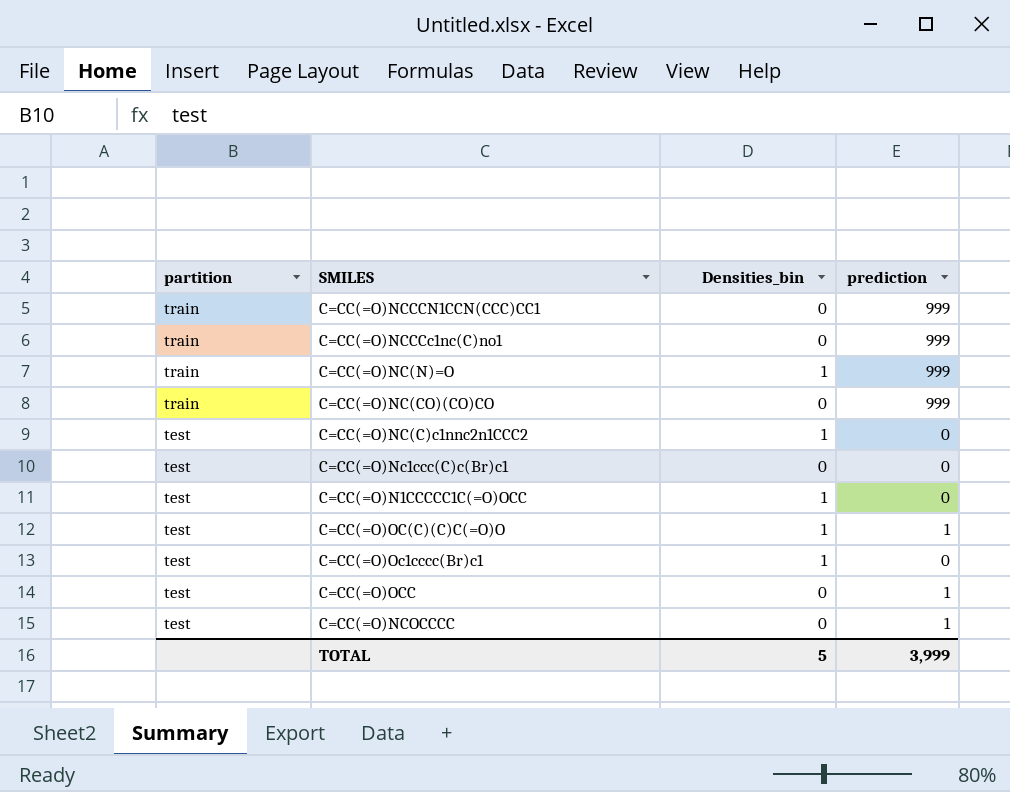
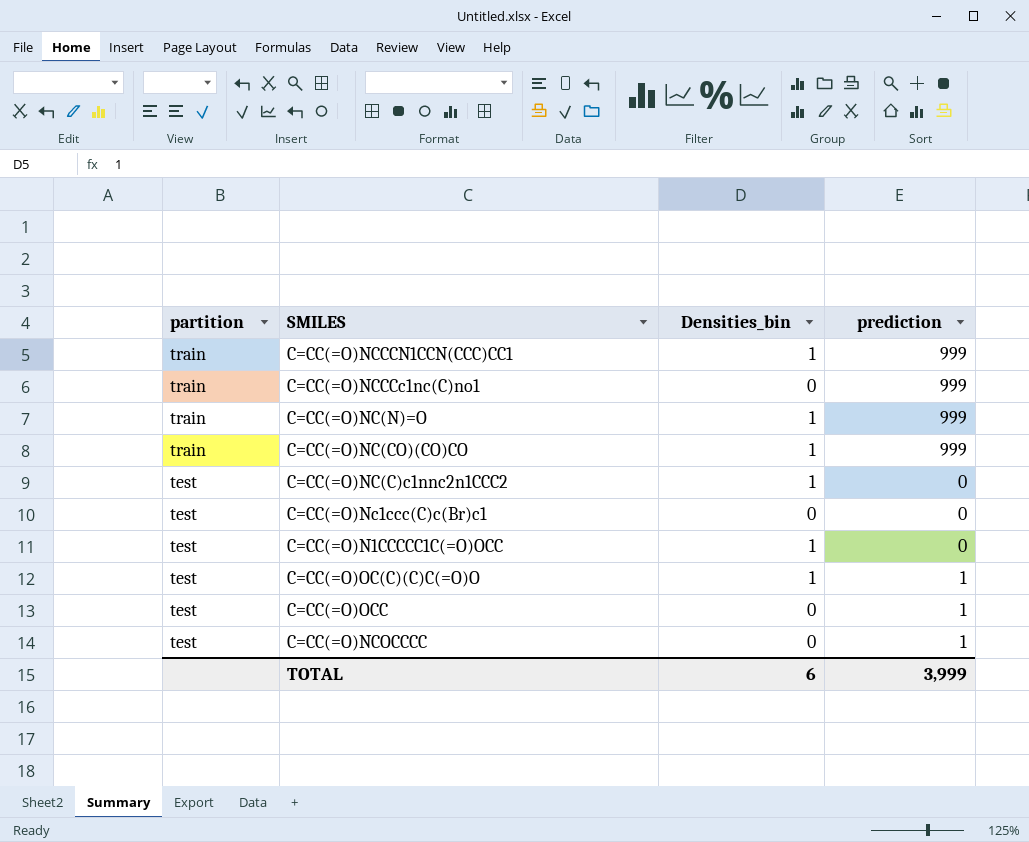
row C=CC(=O)Oc1cccc(Br)c1: test | 1 | 0 -> none
C=CC(=O)NCCCN1CCN(CCC)CC1 | Densities_bin: 0 -> 1
C=CC(=O)NC(CO)(CO)CO | Densities_bin: 0 -> 1
TOTAL | Densities_bin: 5 -> 6

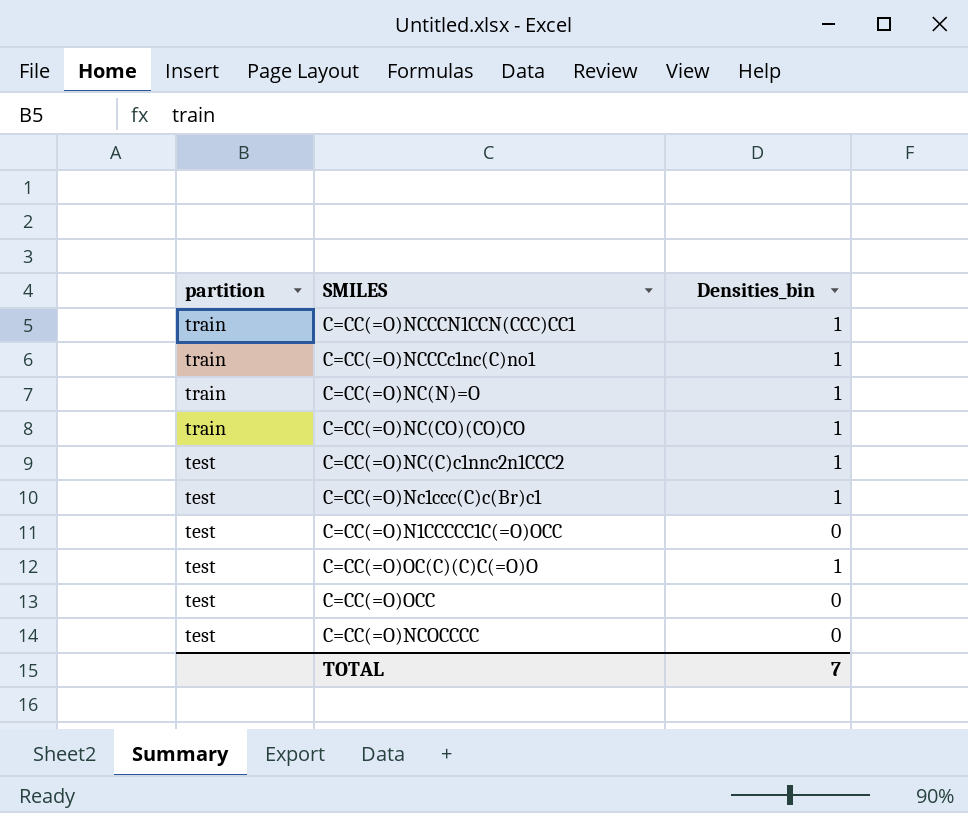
column prediction | position: 4 -> none
C=CC(=O)NCCCc1nc(C)no1 | Densities_bin: 0 -> 1
C=CC(=O)Nc1ccc(C)c(Br)c1 | Densities_bin: 0 -> 1
C=CC(=O)N1CCCCC1C(=O)OCC | Densities_bin: 1 -> 0
TOTAL | Densities_bin: 6 -> 7

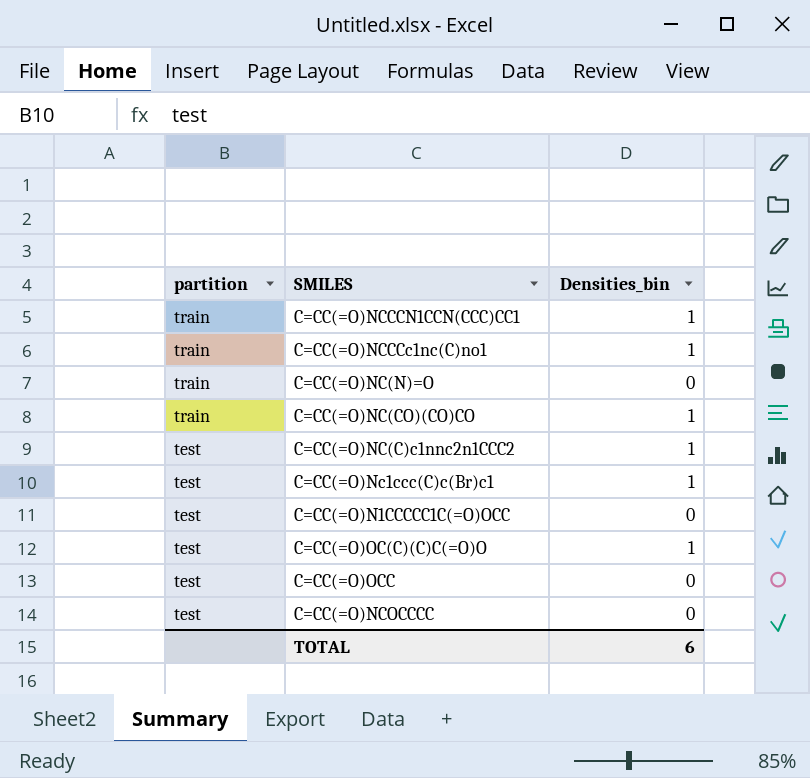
C=CC(=O)NC(N)=O | Densities_bin: 1 -> 0
TOTAL | Densities_bin: 7 -> 6

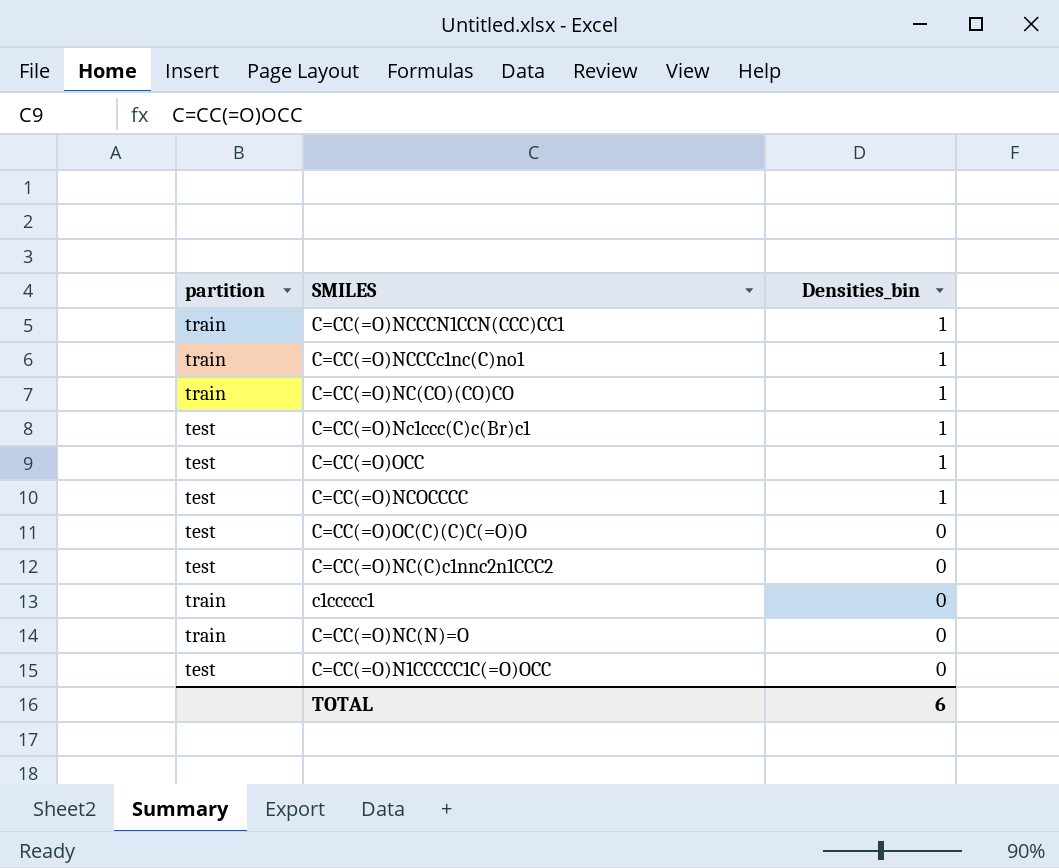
row order: partition descending -> Densities_bin descending
C=CC(=O)OCC | Densities_bin: 0 -> 1
C=CC(=O)NCOCCCC | Densities_bin: 0 -> 1
C=CC(=O)OC(C)(C)C(=O)O | Densities_bin: 1 -> 0
C=CC(=O)NC(C)c1nnc2n1CCC2 | Densities_bin: 1 -> 0
row c1ccccc1: none -> train | 0

